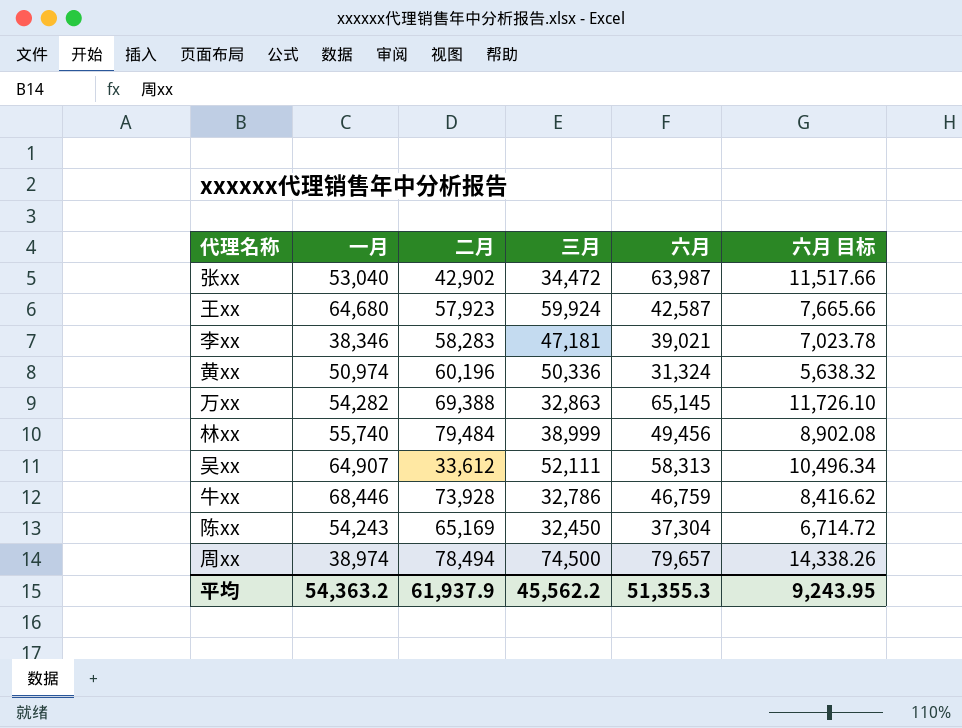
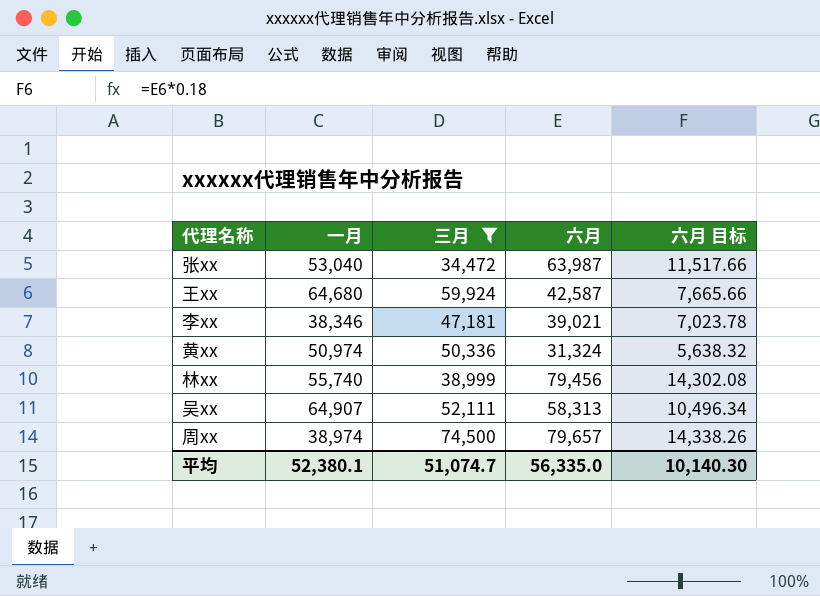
filter: none -> 三月 >= 34,472
column 二月 | position: 3 -> none
林xx | 六月: 49,456 -> 79,456
林xx | 六月 目标: 8,902.08 -> 14,302.08
平均 | 一月: 54,363.2 -> 52,380.1
平均 | 三月: 45,562.2 -> 51,074.7
平均 | 六月: 51,355.3 -> 56,335.0
平均 | 六月 目标: 9,243.95 -> 10,140.30

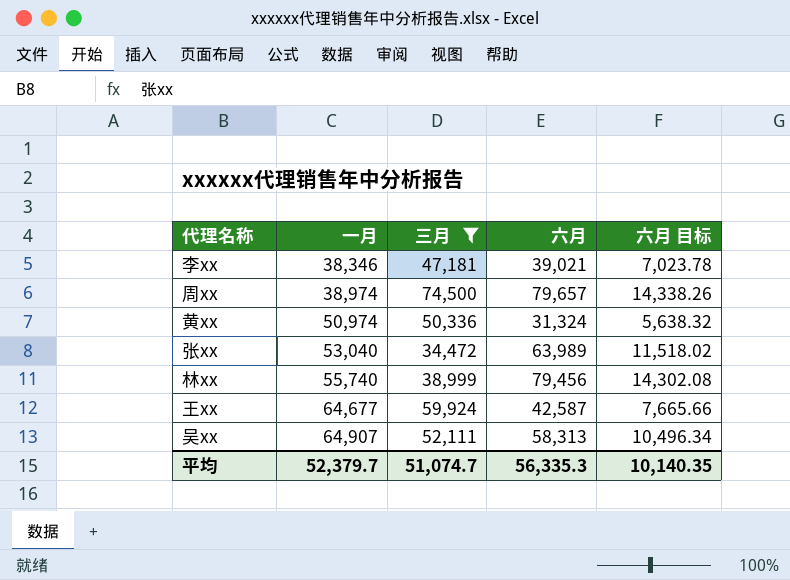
row order: none -> 一月 ascending
张xx | 六月: 63,987 -> 63,989
张xx | 六月 目标: 11,517.66 -> 11,518.02
王xx | 一月: 64,680 -> 64,677
平均 | 一月: 52,380.1 -> 52,379.7
平均 | 六月: 56,335.0 -> 56,335.3
平均 | 六月 目标: 10,140.30 -> 10,140.35

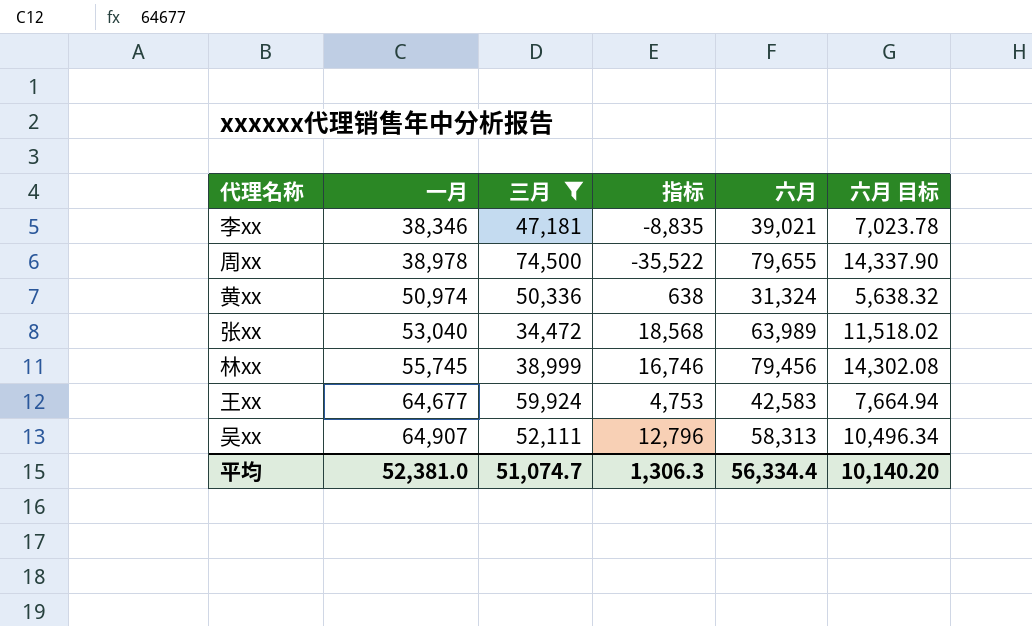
column 指标 | formula: none -> [一月] - [三月]
周xx | 一月: 38,974 -> 38,978
周xx | 六月: 79,657 -> 79,655
周xx | 六月 目标: 14,338.26 -> 14,337.90
林xx | 一月: 55,740 -> 55,745
王xx | 六月: 42,587 -> 42,583
王xx | 六月 目标: 7,665.66 -> 7,664.94
平均 | 一月: 52,379.7 -> 52,381.0
平均 | 六月: 56,335.3 -> 56,334.4
平均 | 六月 目标: 10,140.35 -> 10,140.20

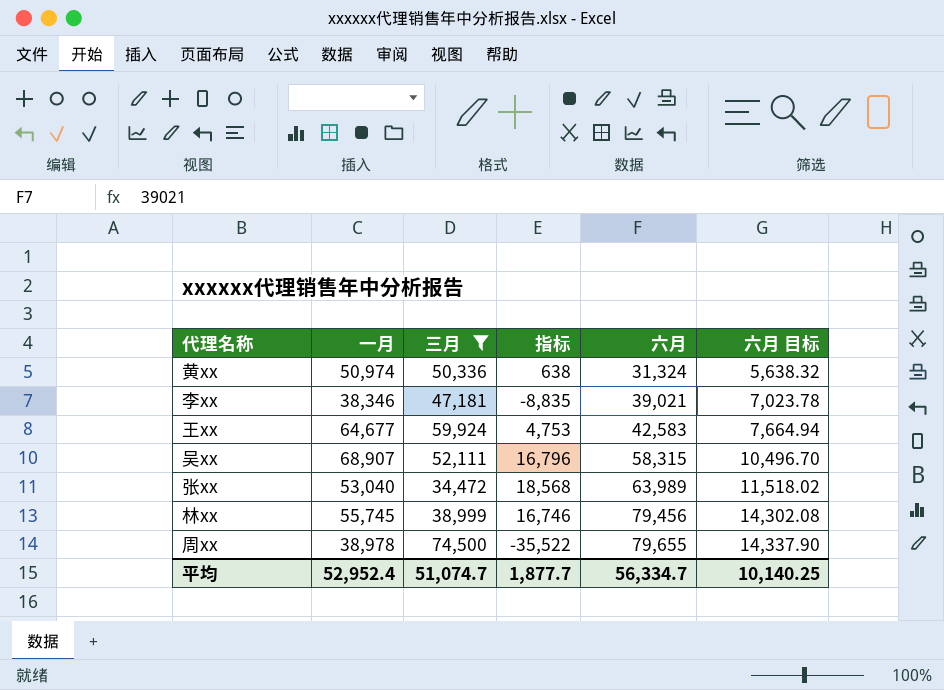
row order: 一月 ascending -> 六月 ascending
吴xx | 一月: 64,907 -> 68,907
吴xx | 指标: 12,796 -> 16,796
吴xx | 六月: 58,313 -> 58,315
吴xx | 六月 目标: 10,496.34 -> 10,496.70
平均 | 一月: 52,381.0 -> 52,952.4
平均 | 指标: 1,306.3 -> 1,877.7
平均 | 六月: 56,334.4 -> 56,334.7
平均 | 六月 目标: 10,140.20 -> 10,140.25

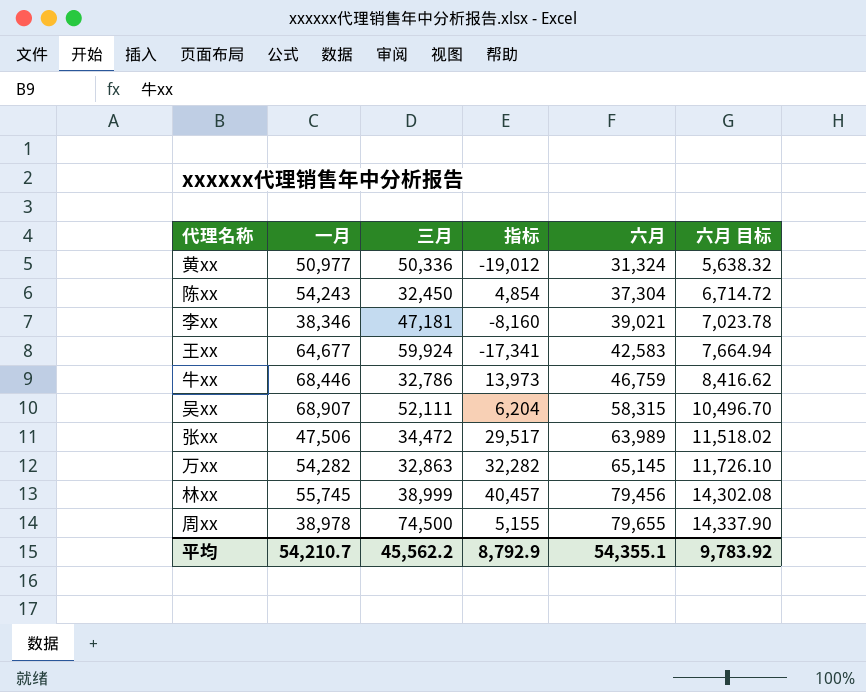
filter: 三月 >= 34,472 -> none
column 指标 | formula: [一月] - [三月] -> [六月] - [三月]
黄xx | 一月: 50,974 -> 50,977
张xx | 一月: 53,040 -> 47,506
平均 | 一月: 52,952.4 -> 54,210.7
平均 | 三月: 51,074.7 -> 45,562.2
平均 | 指标: 1,877.7 -> 8,792.9
平均 | 六月: 56,334.7 -> 54,355.1
平均 | 六月 目标: 10,140.25 -> 9,783.92

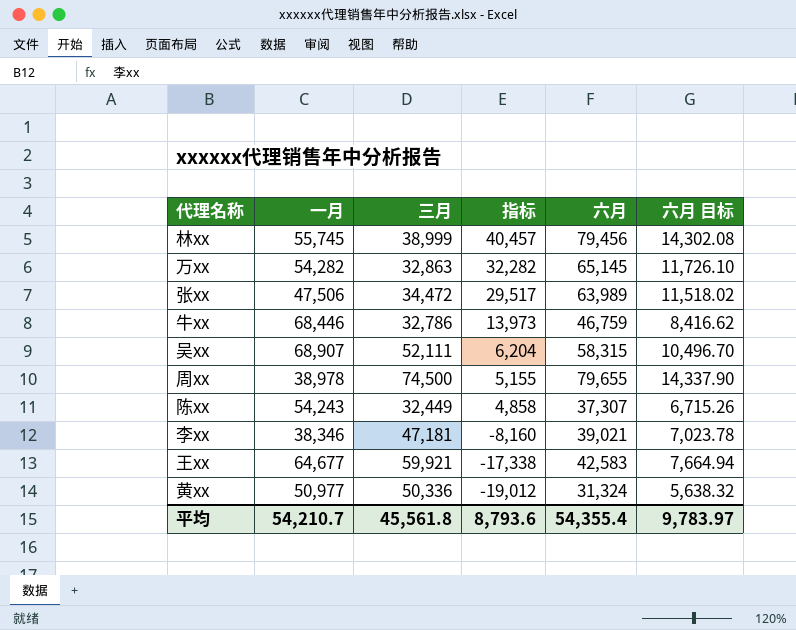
row order: 六月 ascending -> 指标 descending
陈xx | 三月: 32,450 -> 32,449
陈xx | 指标: 4,854 -> 4,858
陈xx | 六月: 37,304 -> 37,307
陈xx | 六月 目标: 6,714.72 -> 6,715.26
王xx | 三月: 59,924 -> 59,921
王xx | 指标: -17,341 -> -17,338
平均 | 三月: 45,562.2 -> 45,561.8
平均 | 指标: 8,792.9 -> 8,793.6
平均 | 六月: 54,355.1 -> 54,355.4
平均 | 六月 目标: 9,783.92 -> 9,783.97

